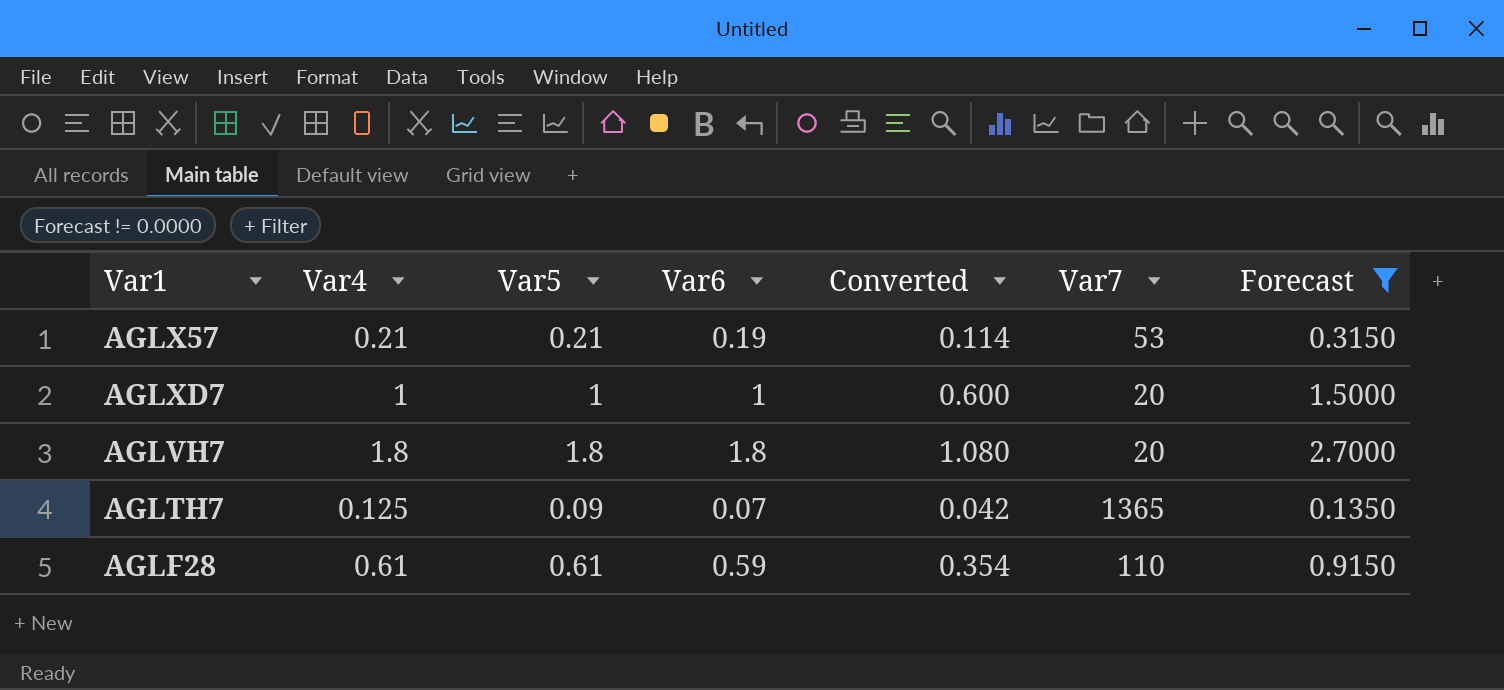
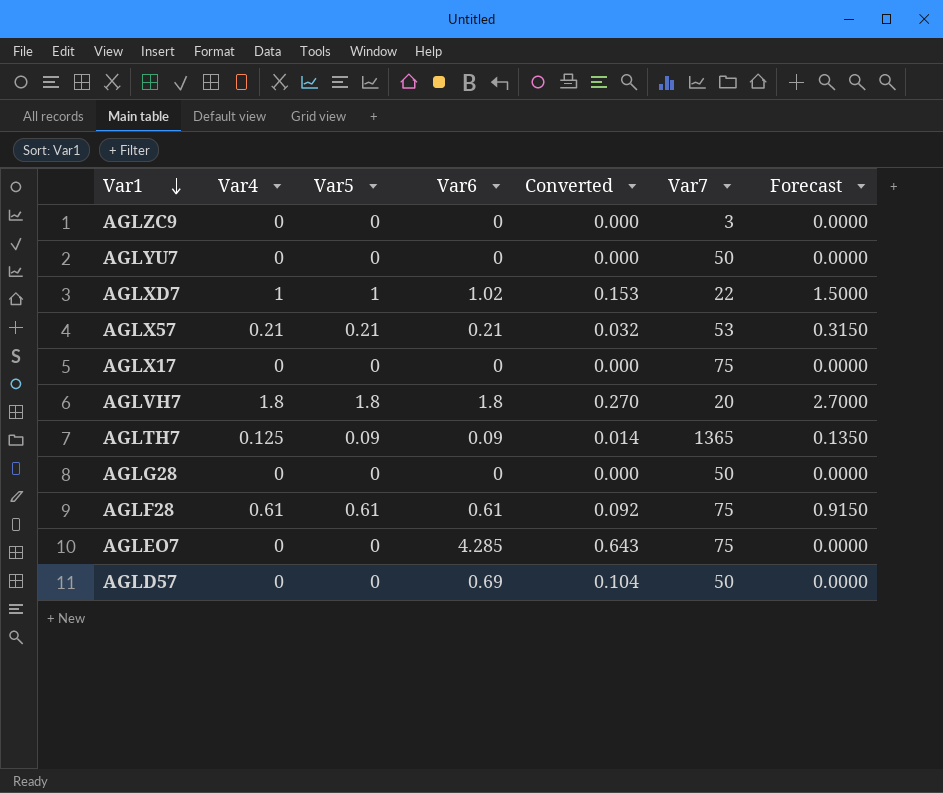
filter: Forecast != 0.0000 -> none
row order: none -> Var1 descending
column Converted | formula: [Var6] * 0.6 -> [Var6] * 0.15
AGLXD7 | Var6: 1 -> 1.02
AGLXD7 | Var7: 20 -> 22
AGLX57 | Var6: 0.19 -> 0.21
AGLTH7 | Var6: 0.07 -> 0.09
AGLF28 | Var6: 0.59 -> 0.61
AGLF28 | Var7: 110 -> 75

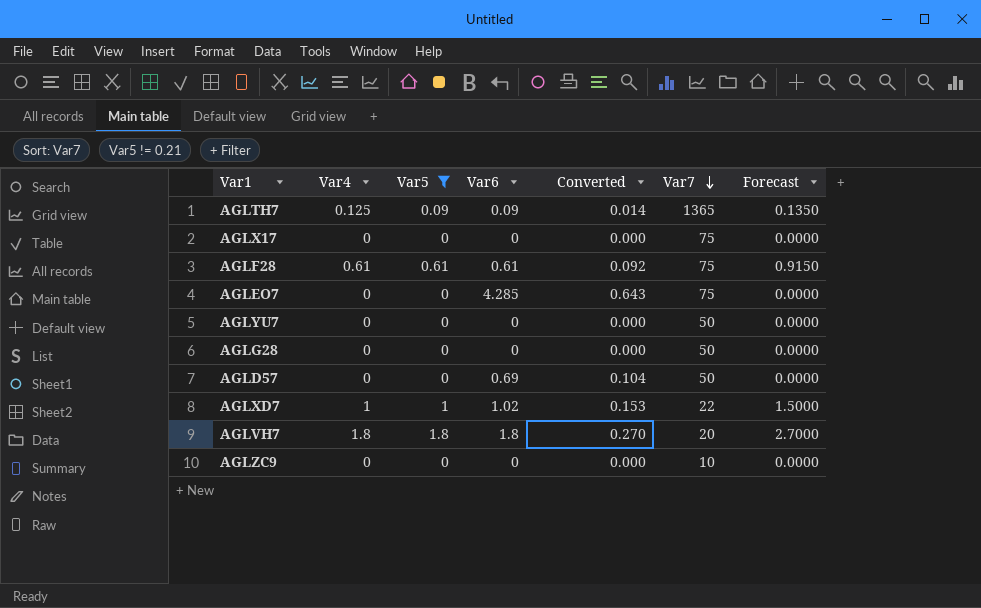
filter: none -> Var5 != 0.21
row order: Var1 descending -> Var7 descending
AGLZC9 | Var7: 3 -> 10

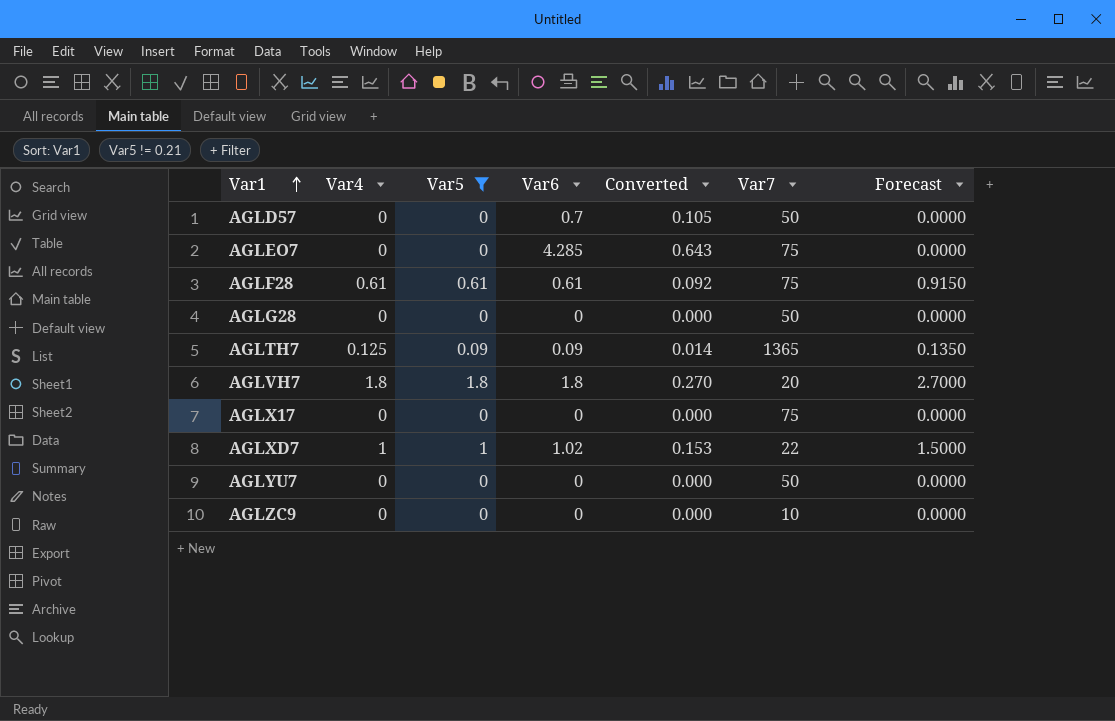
row order: Var7 descending -> Var1 ascending
AGLD57 | Var6: 0.69 -> 0.7
AGLD57 | Converted: 0.104 -> 0.105

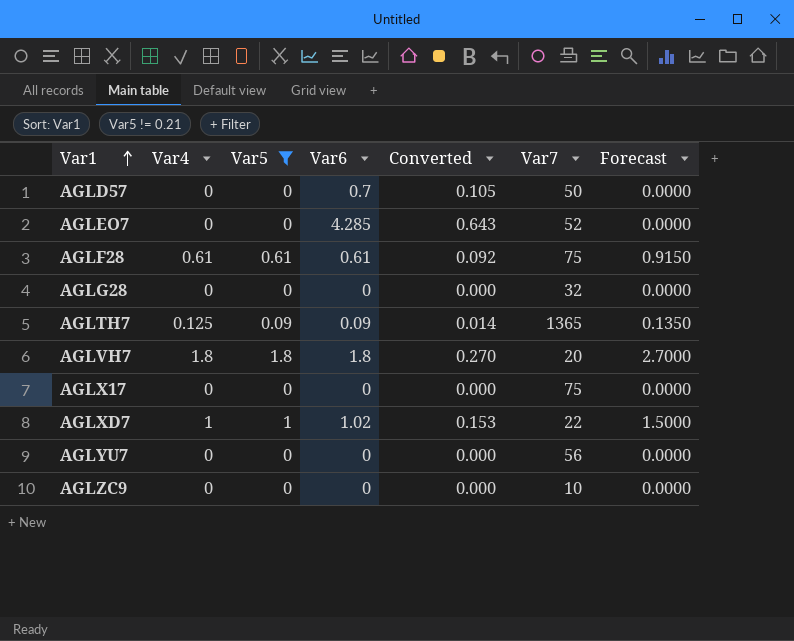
AGLEO7 | Var7: 75 -> 52
AGLG28 | Var7: 50 -> 32
AGLYU7 | Var7: 50 -> 56

